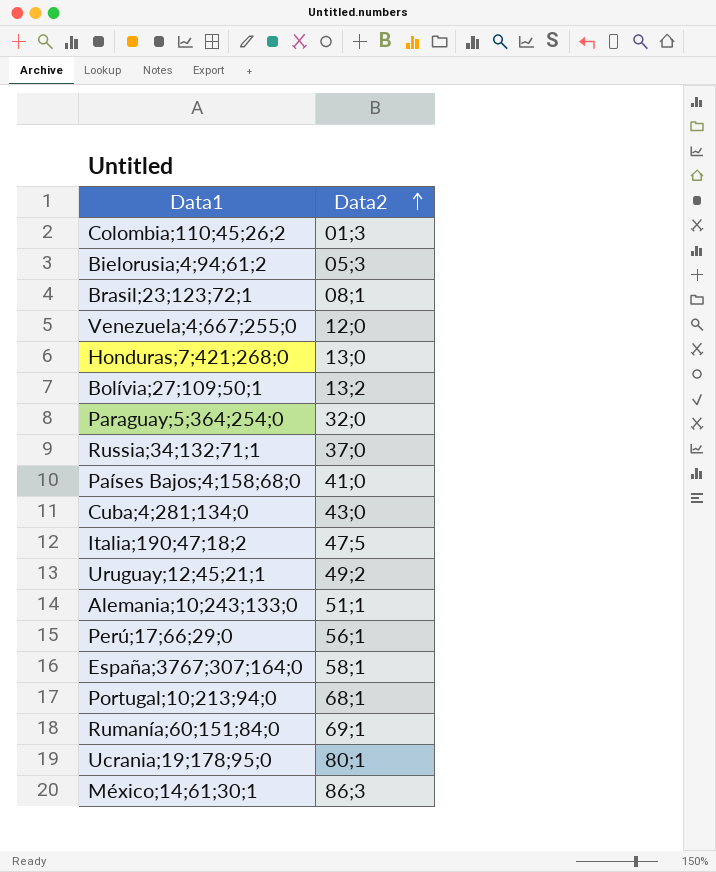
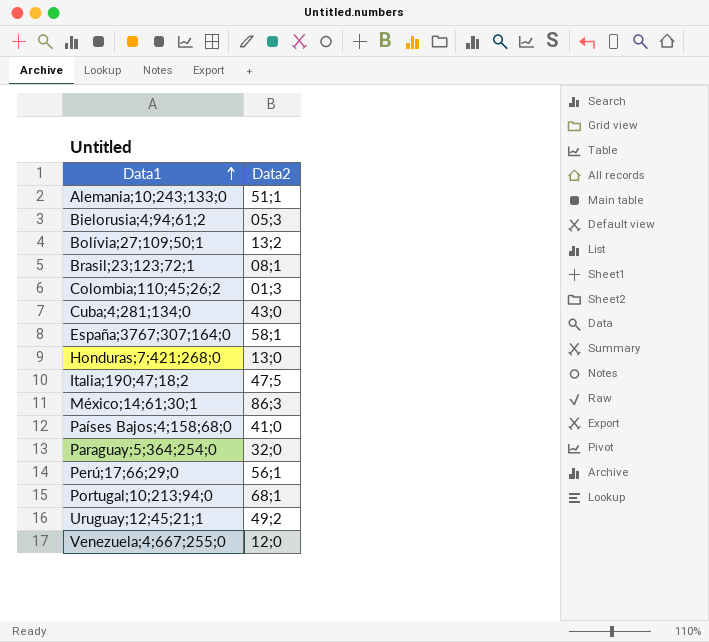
row order: Data2 ascending -> Data1 ascending
row Russia;34;132;71;1: 37;0 -> none
row Rumanía;60;151;84;0: 69;1 -> none
row Ucrania;19;178;95;0: 80;1 -> none

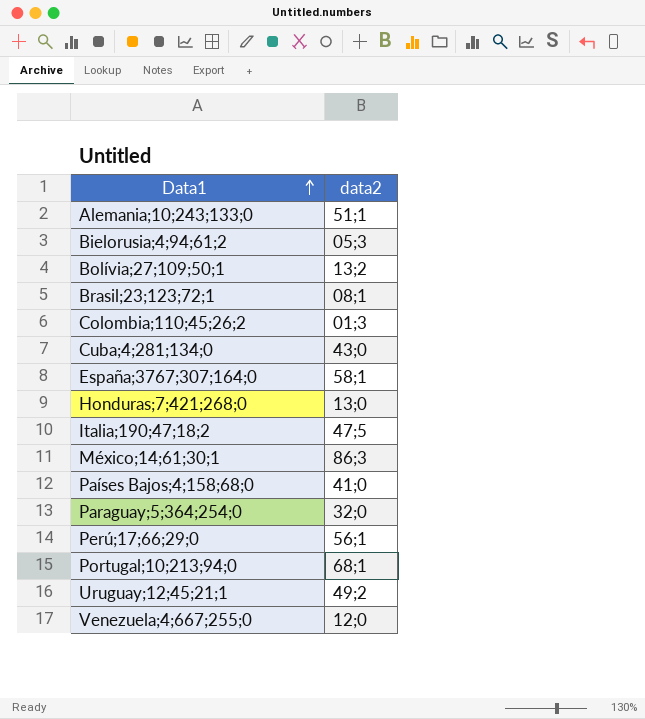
column name: Data2 -> data2

